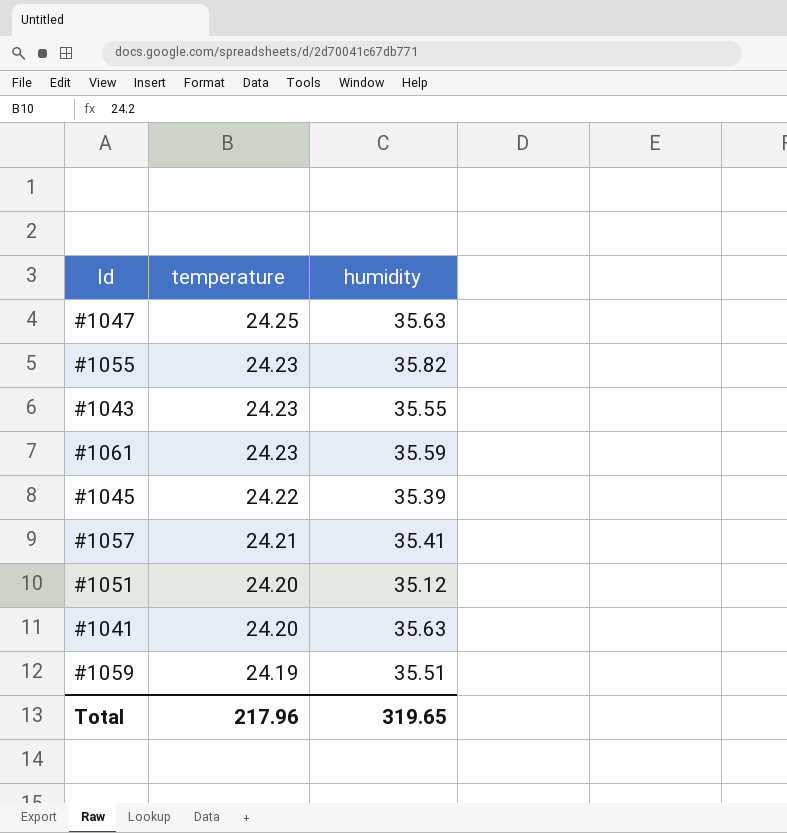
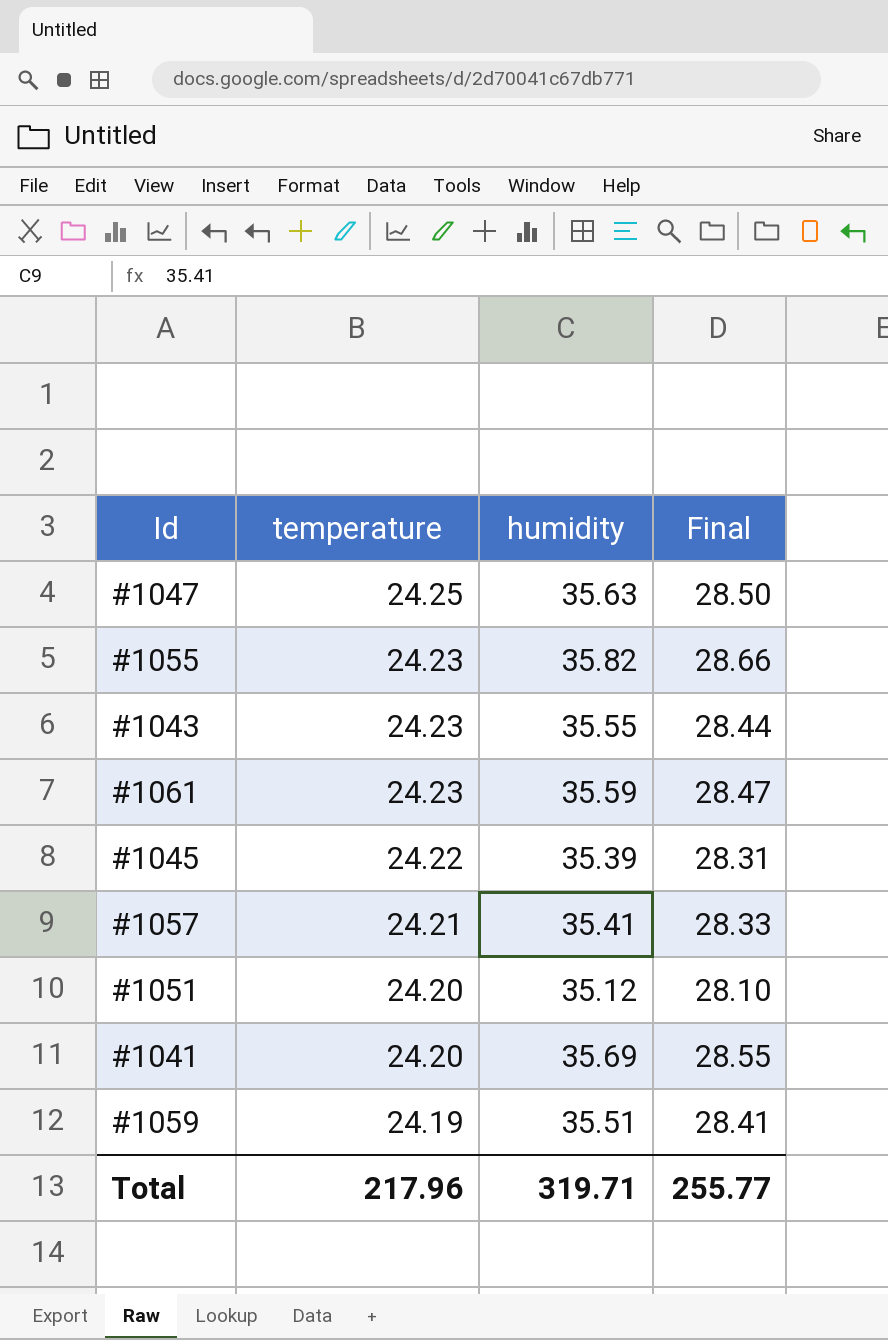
column Final | formula: none -> [humidity] * 0.8
#1041 | humidity: 35.63 -> 35.69
Total | humidity: 319.65 -> 319.71

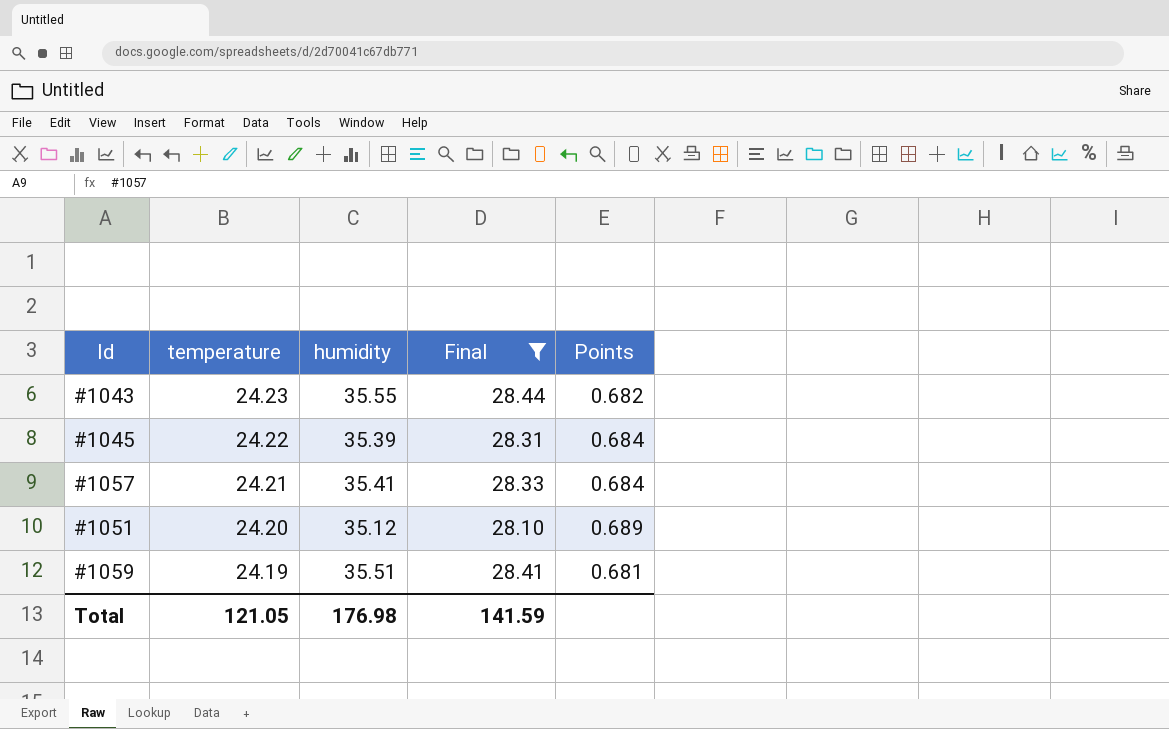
filter: none -> Final <= 28.44
column Points | formula: none -> [temperature] / [humidity]
Total | temperature: 217.96 -> 121.05
Total | humidity: 319.71 -> 176.98
Total | Final: 255.77 -> 141.59

